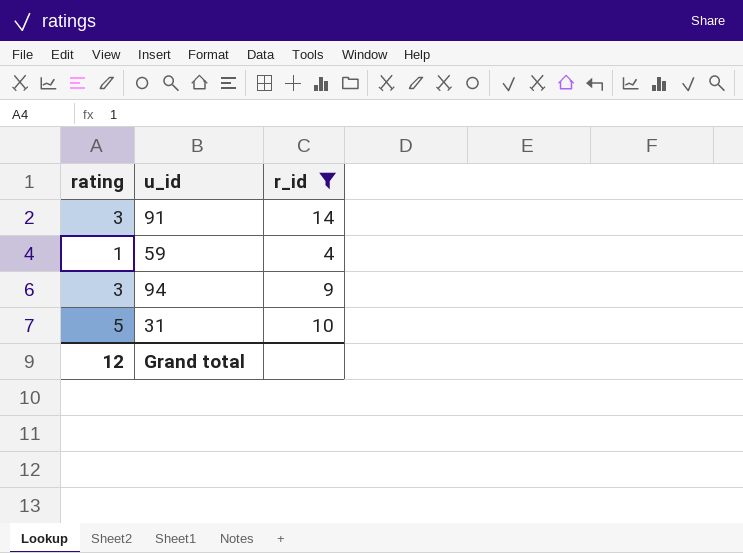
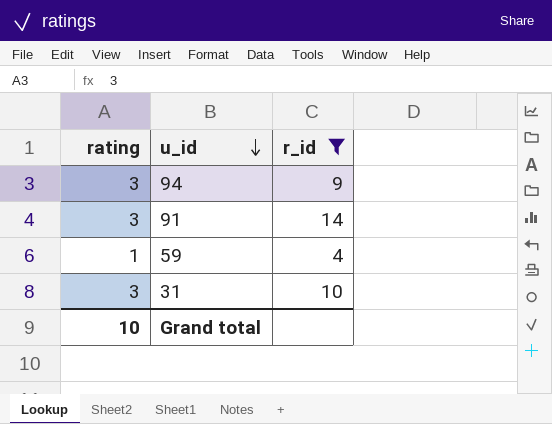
row order: none -> u_id descending
31 | rating: 5 -> 3
Grand total | rating: 12 -> 10

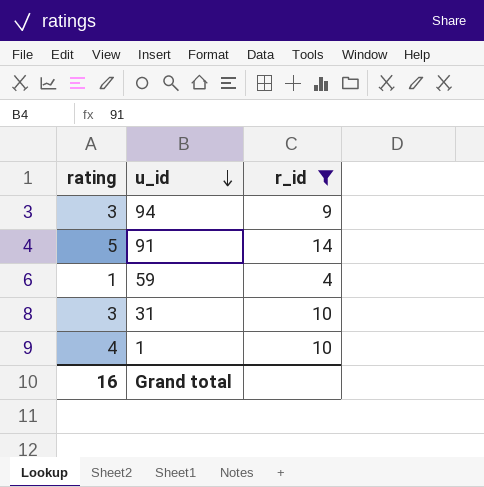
91 | rating: 3 -> 5
row 1: none -> 4 | 10
Grand total | rating: 10 -> 16

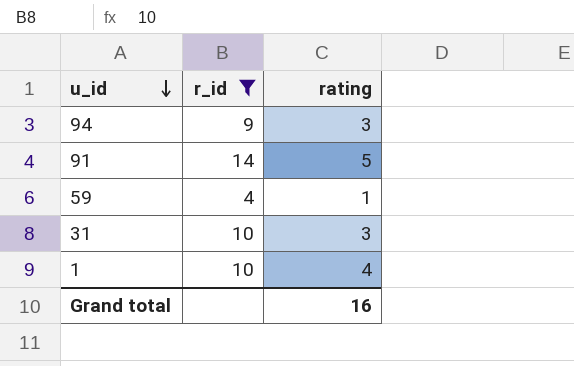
column rating | position: 1 -> 3

